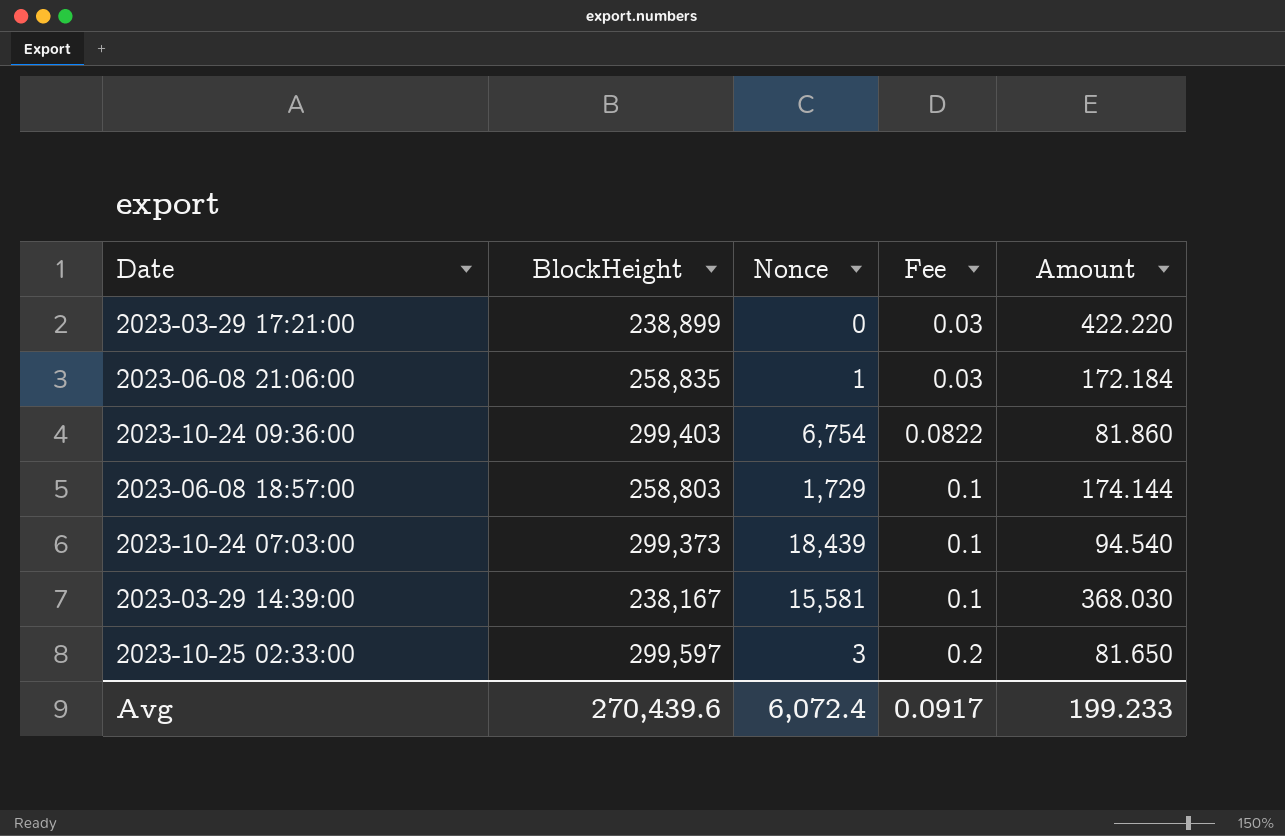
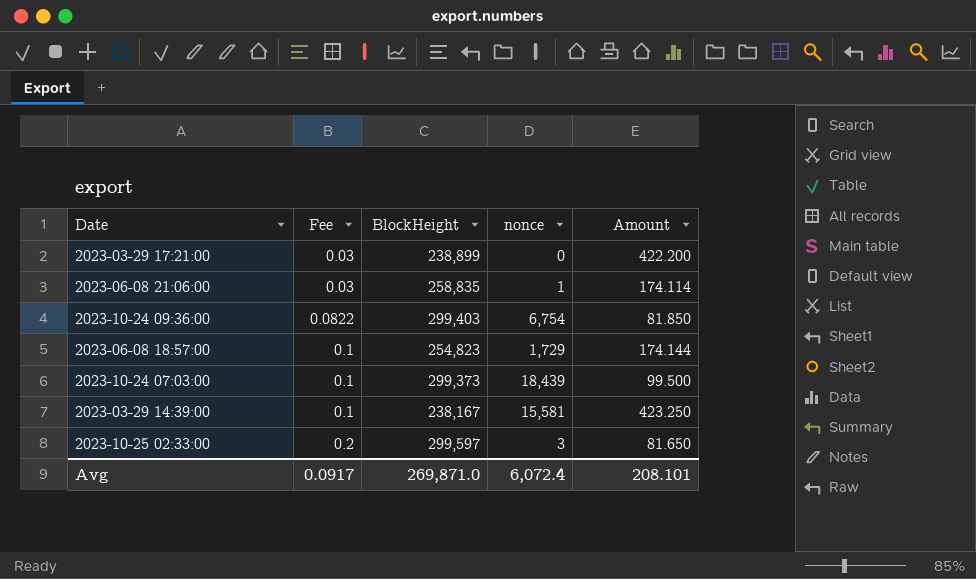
column Fee | position: 4 -> 2
column name: Nonce -> nonce
2023-03-29 17:21:00 | Amount: 422.220 -> 422.200
2023-06-08 21:06:00 | Amount: 172.184 -> 174.114
2023-10-24 09:36:00 | Amount: 81.860 -> 81.850
2023-06-08 18:57:00 | BlockHeight: 258,803 -> 254,823
2023-10-24 07:03:00 | Amount: 94.540 -> 99.500
2023-03-29 14:39:00 | Amount: 368.030 -> 423.250
Avg | BlockHeight: 270,439.6 -> 269,871.0
Avg | Amount: 199.233 -> 208.101

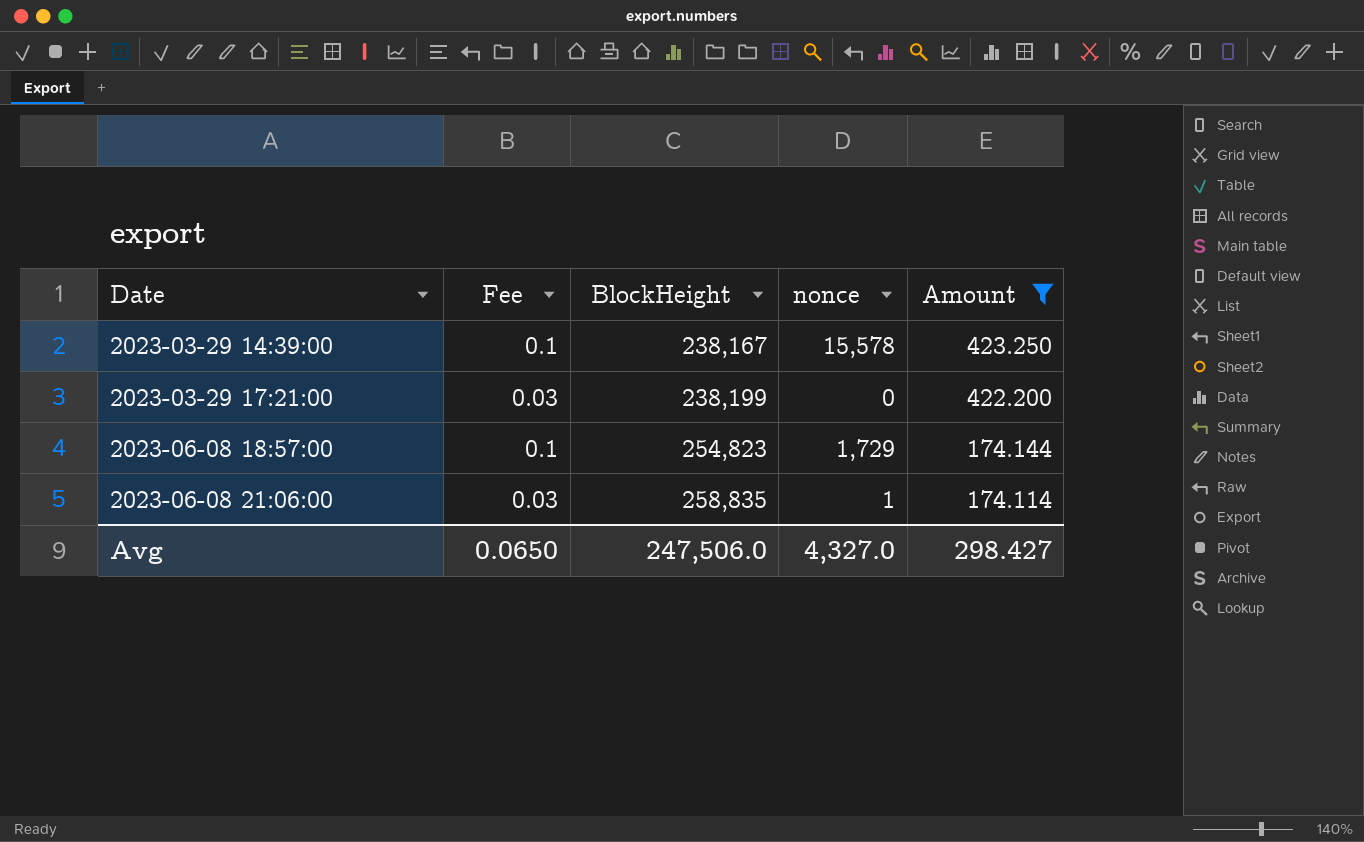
filter: none -> Amount >= 174.114
row order: Fee ascending -> Date ascending
2023-03-29 14:39:00 | nonce: 15,581 -> 15,578
2023-03-29 17:21:00 | BlockHeight: 238,899 -> 238,199
Avg | Fee: 0.0917 -> 0.0650
Avg | BlockHeight: 269,871.0 -> 247,506.0
Avg | nonce: 6,072.4 -> 4,327.0
Avg | Amount: 208.101 -> 298.427

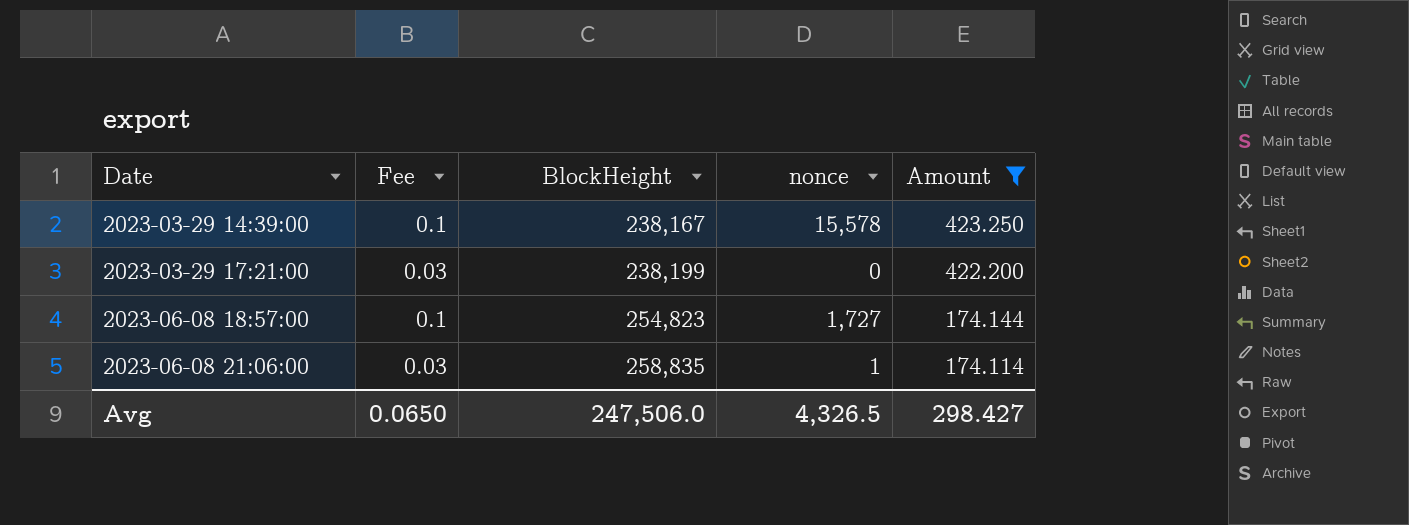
2023-06-08 18:57:00 | nonce: 1,729 -> 1,727
Avg | nonce: 4,327.0 -> 4,326.5

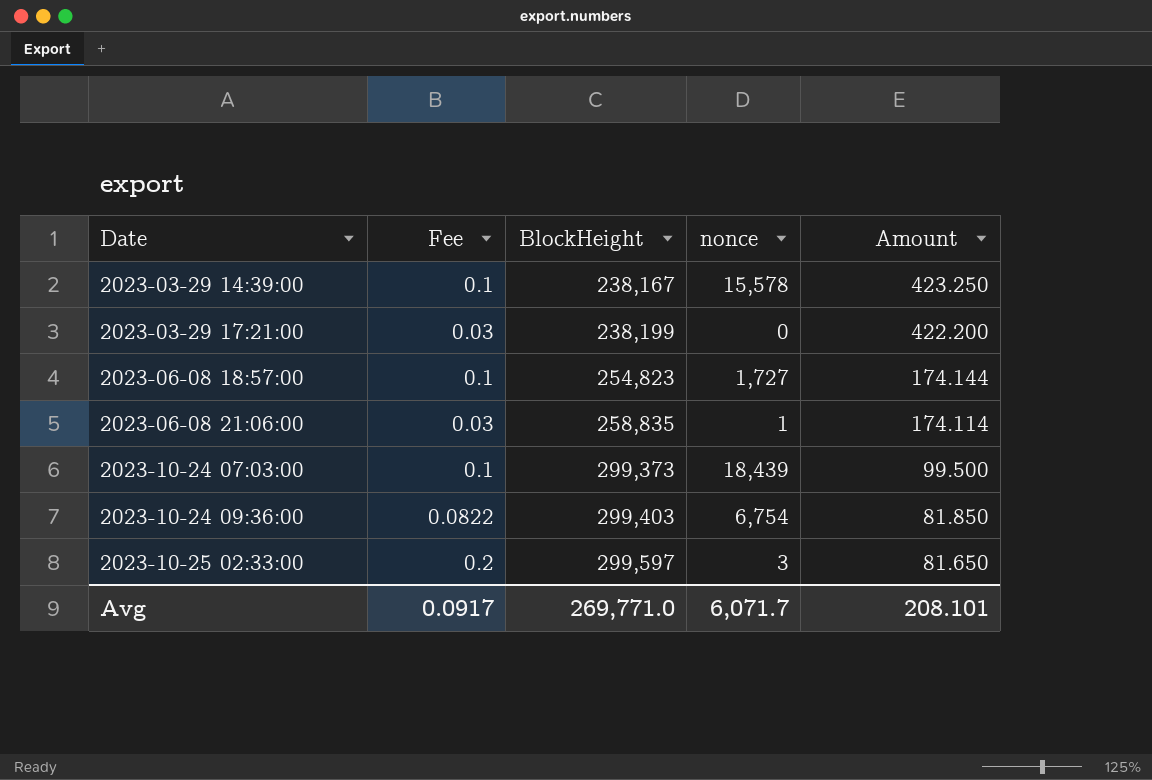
filter: Amount >= 174.114 -> none
Avg | Fee: 0.0650 -> 0.0917
Avg | BlockHeight: 247,506.0 -> 269,771.0
Avg | nonce: 4,326.5 -> 6,071.7
Avg | Amount: 298.427 -> 208.101

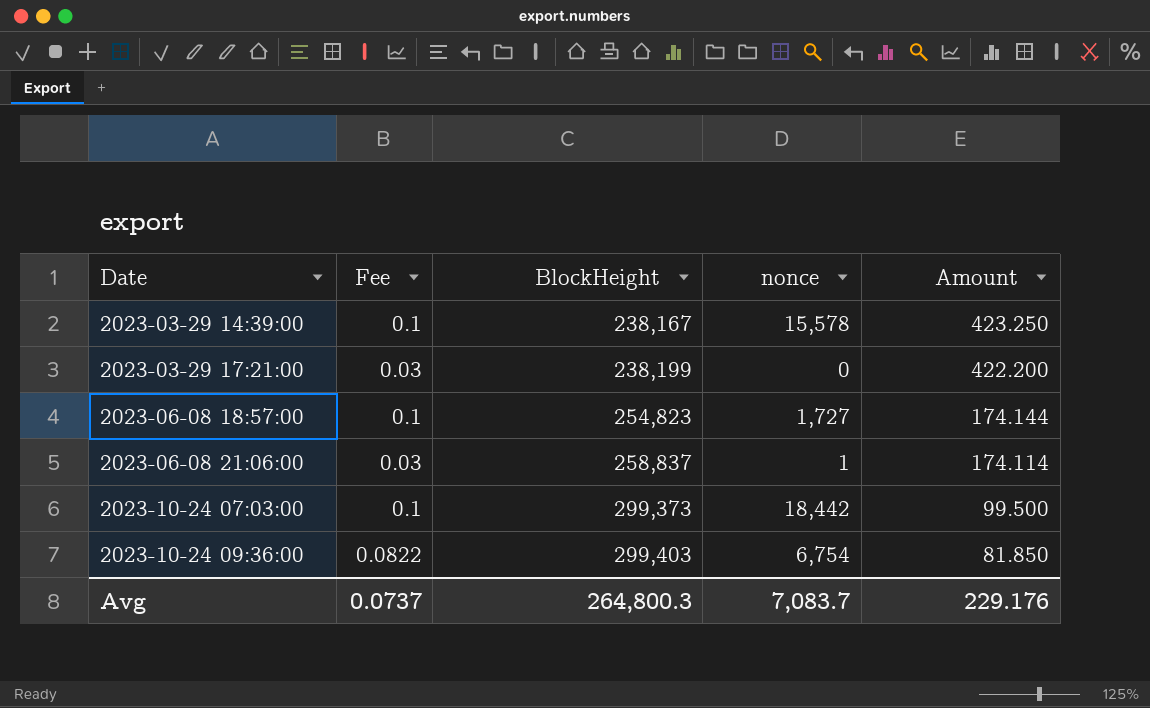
row 2023-10-25 02:33:00: 0.2 | 299,597 | 3 | 81.650 -> none
2023-06-08 21:06:00 | BlockHeight: 258,835 -> 258,837
2023-10-24 07:03:00 | nonce: 18,439 -> 18,442
Avg | Fee: 0.0917 -> 0.0737
Avg | BlockHeight: 269,771.0 -> 264,800.3
Avg | nonce: 6,071.7 -> 7,083.7
Avg | Amount: 208.101 -> 229.176

